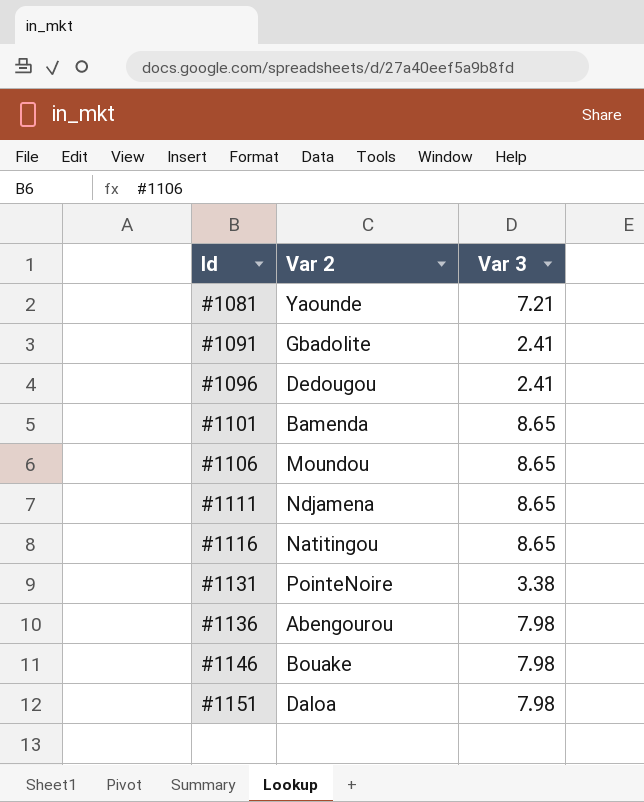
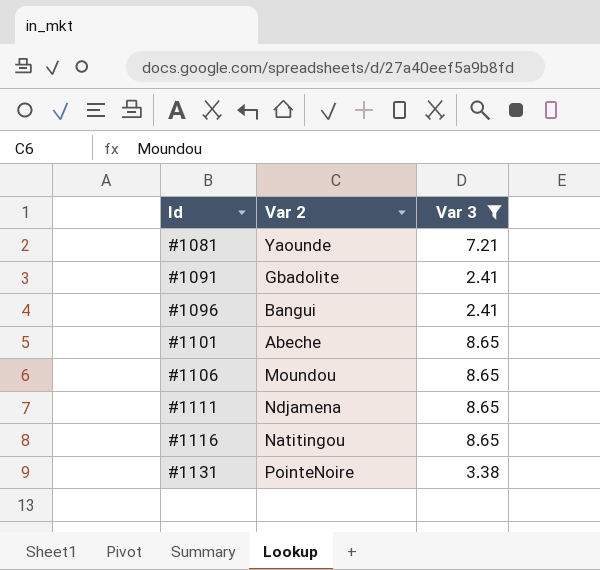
filter: none -> Var 3 != 7.98
#1096 | Var 2: Dedougou -> Bangui
#1101 | Var 2: Bamenda -> Abeche

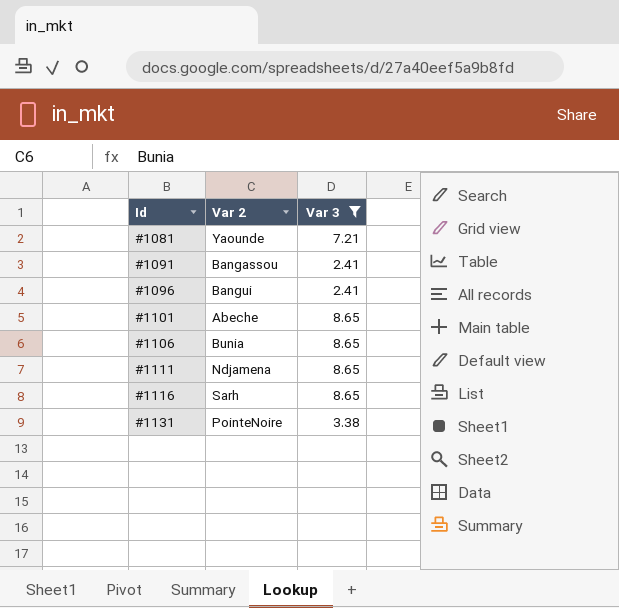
#1091 | Var 2: Gbadolite -> Bangassou
#1106 | Var 2: Moundou -> Bunia
#1116 | Var 2: Natitingou -> Sarh

